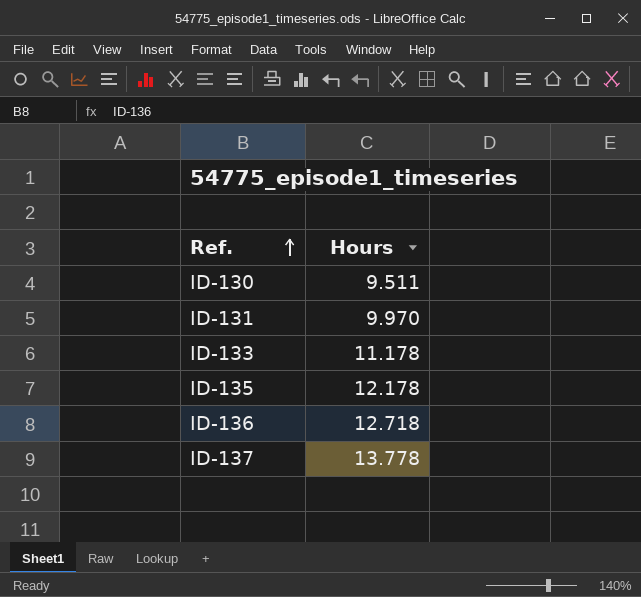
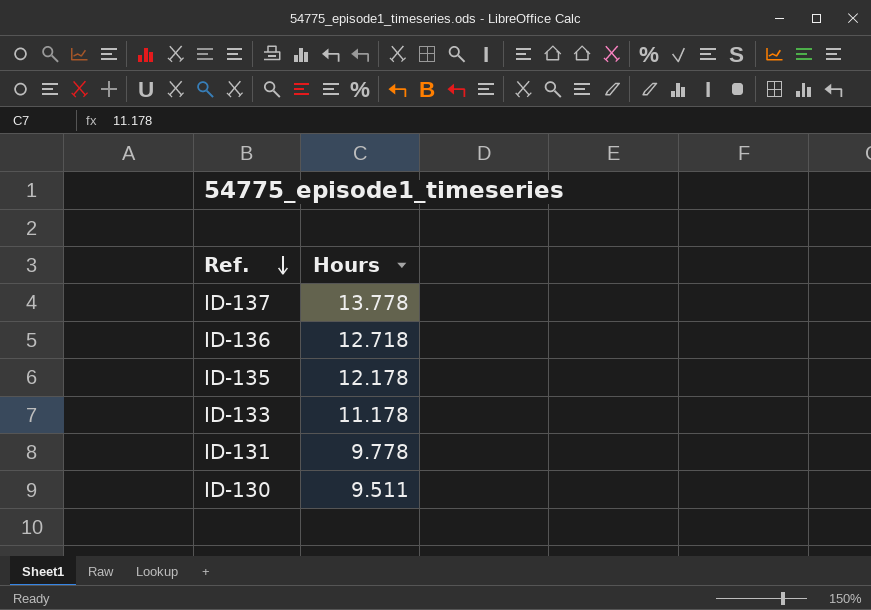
row order: Ref. ascending -> Ref. descending
ID-131 | Hours: 9.970 -> 9.778

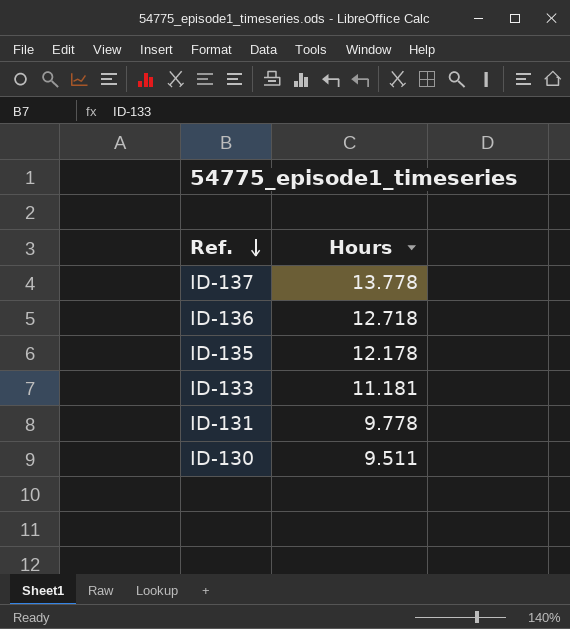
ID-133 | Hours: 11.178 -> 11.181

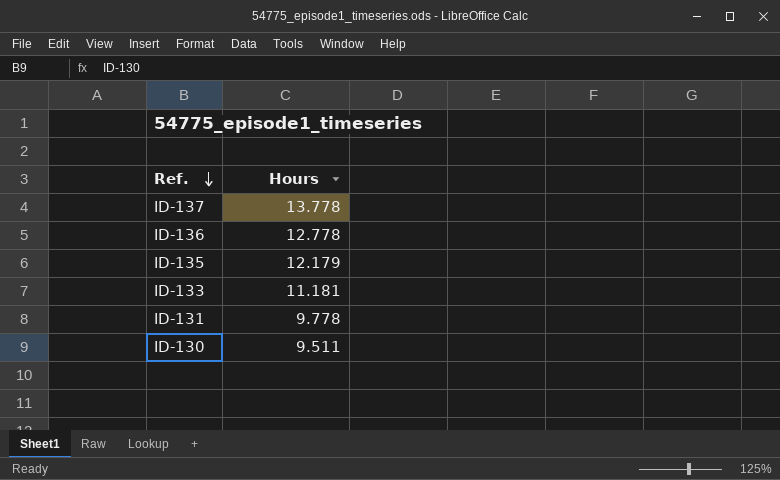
ID-136 | Hours: 12.718 -> 12.778
ID-135 | Hours: 12.178 -> 12.179

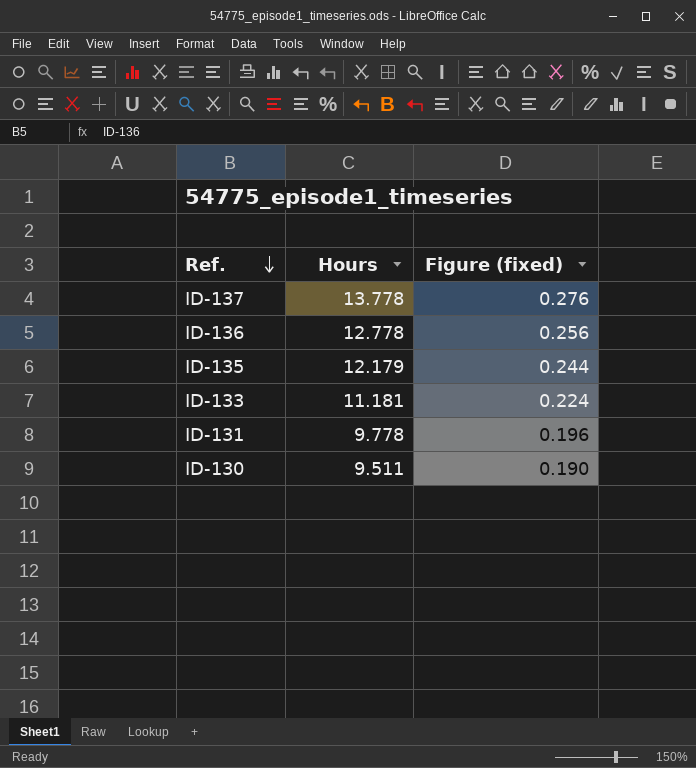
column Figure (fixed) | formula: none -> [Hours] * 0.02

